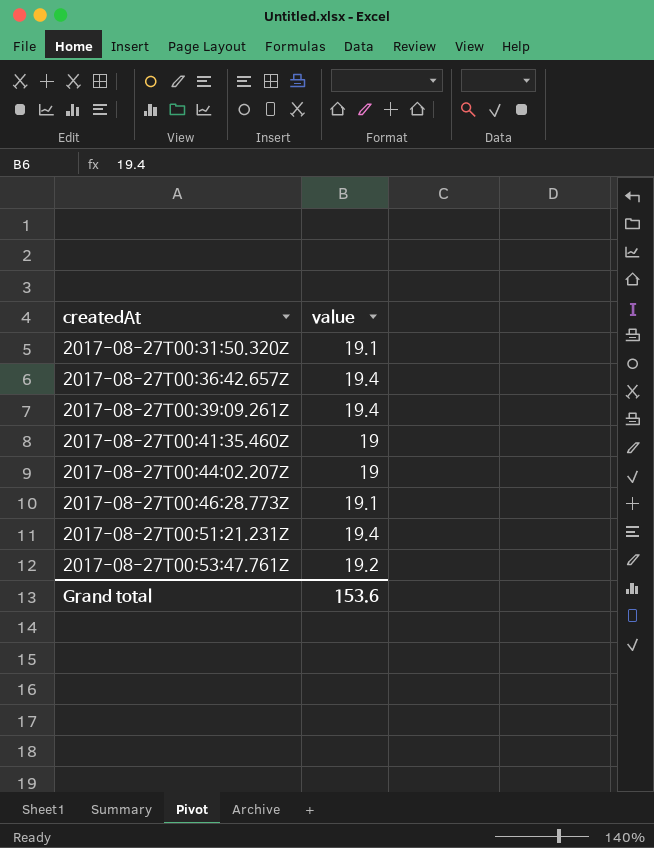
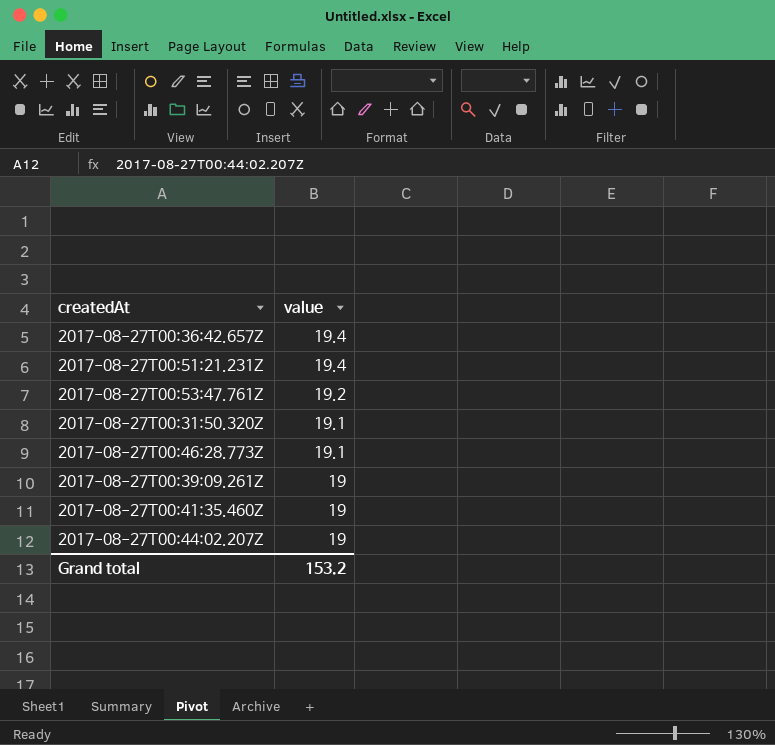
row order: createdAt ascending -> value descending
2017-08-27T00:39:09.261Z | value: 19.4 -> 19
Grand total | value: 153.6 -> 153.2

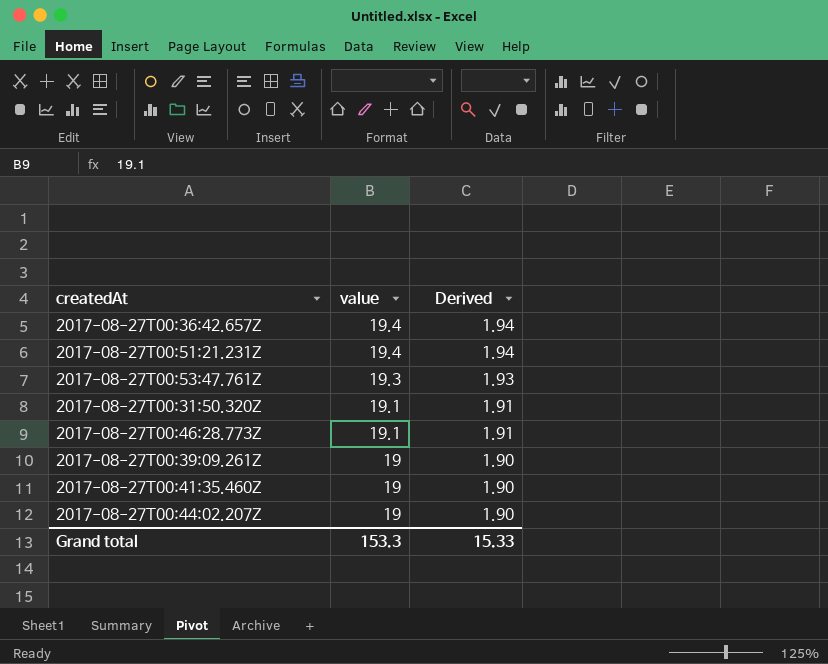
column Derived | formula: none -> [value] * 0.1
2017-08-27T00:53:47.761Z | value: 19.2 -> 19.3
Grand total | value: 153.2 -> 153.3

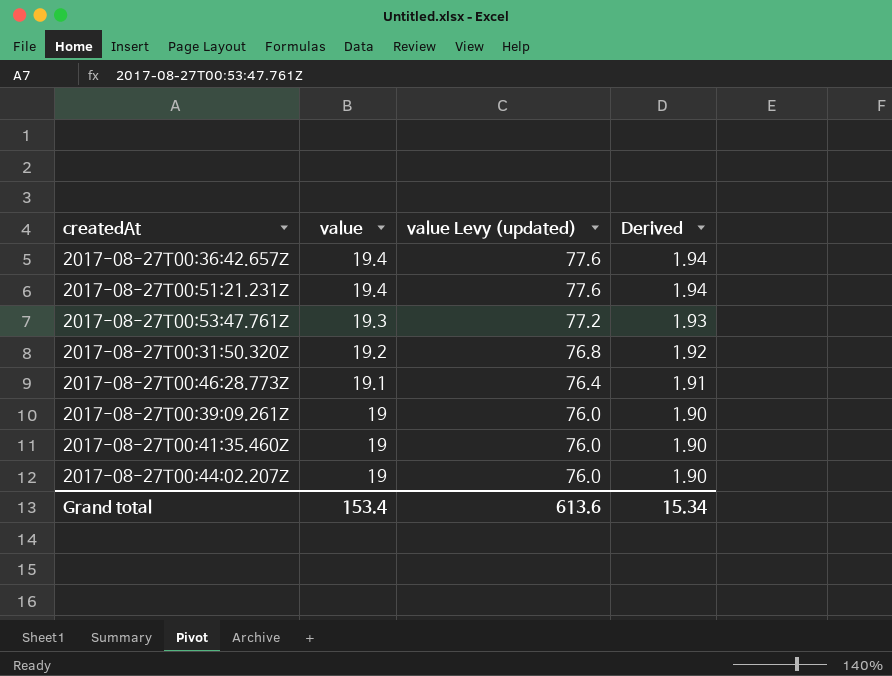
column value Levy (updated) | formula: none -> [value] * 4
2017-08-27T00:31:50.320Z | value: 19.1 -> 19.2
2017-08-27T00:31:50.320Z | Derived: 1.91 -> 1.92
Grand total | value: 153.3 -> 153.4
Grand total | Derived: 15.33 -> 15.34

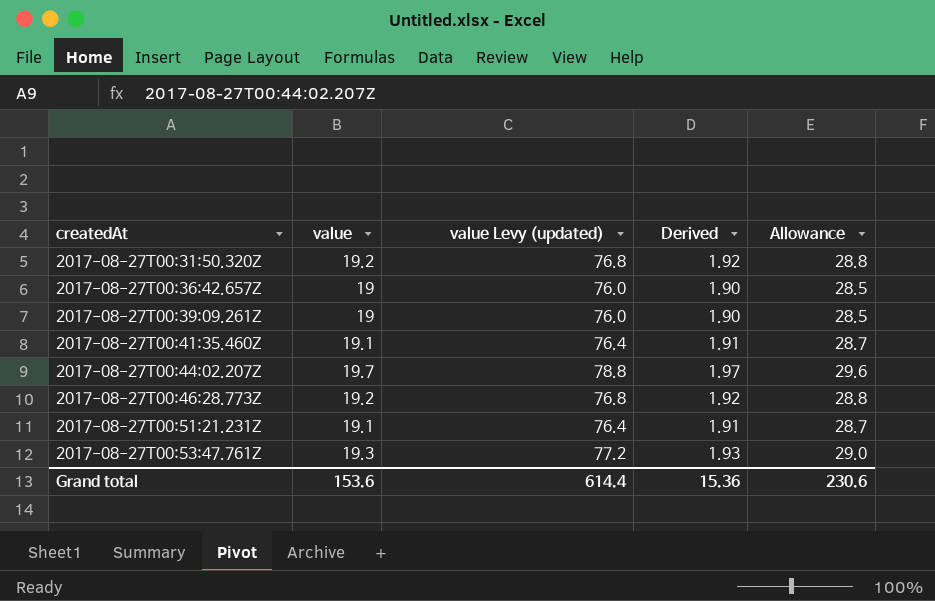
row order: value descending -> createdAt ascending
column Allowance | formula: none -> [value] * 1.5
2017-08-27T00:36:42.657Z | value: 19.4 -> 19
2017-08-27T00:36:42.657Z | value Levy (updated): 77.6 -> 76.0
2017-08-27T00:36:42.657Z | Derived: 1.94 -> 1.90
2017-08-27T00:41:35.460Z | value: 19 -> 19.1
2017-08-27T00:41:35.460Z | value Levy (updated): 76.0 -> 76.4
2017-08-27T00:41:35.460Z | Derived: 1.90 -> 1.91
2017-08-27T00:44:02.207Z | value: 19 -> 19.7
2017-08-27T00:44:02.207Z | value Levy (updated): 76.0 -> 78.8
2017-08-27T00:44:02.207Z | Derived: 1.90 -> 1.97
2017-08-27T00:46:28.773Z | value: 19.1 -> 19.2
2017-08-27T00:46:28.773Z | value Levy (updated): 76.4 -> 76.8
2017-08-27T00:46:28.773Z | Derived: 1.91 -> 1.92
2017-08-27T00:51:21.231Z | value: 19.4 -> 19.1
2017-08-27T00:51:21.231Z | value Levy (updated): 77.6 -> 76.4
2017-08-27T00:51:21.231Z | Derived: 1.94 -> 1.91
Grand total | value: 153.4 -> 153.6
Grand total | value Levy (updated): 613.6 -> 614.4
Grand total | Derived: 15.34 -> 15.36

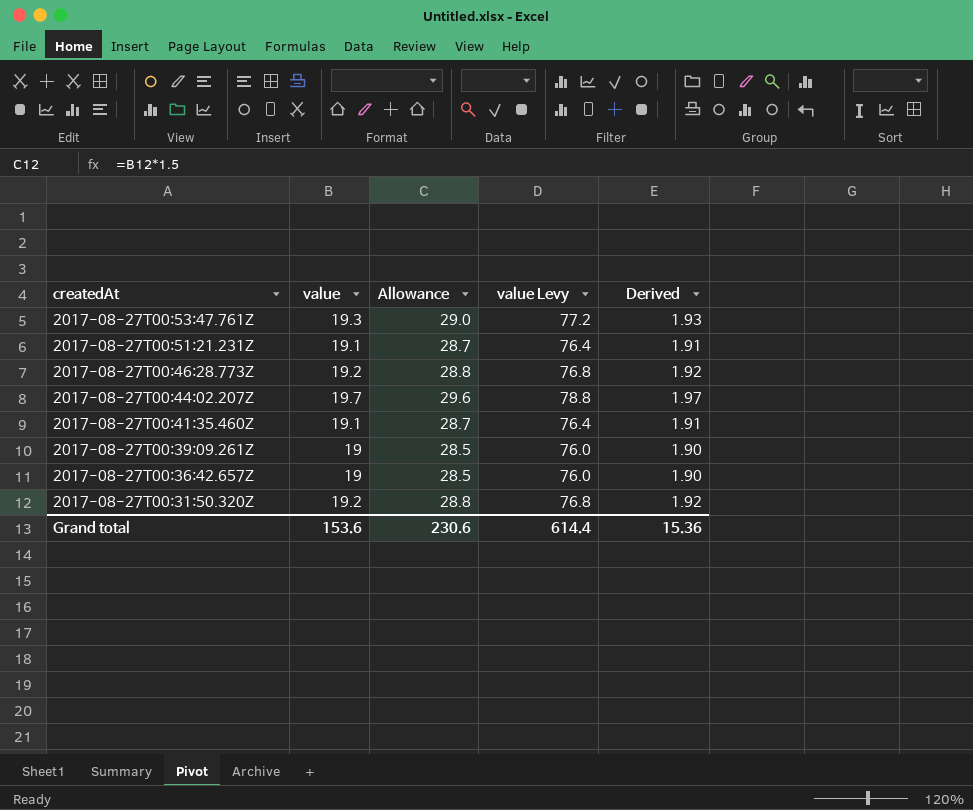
row order: createdAt ascending -> createdAt descending
column Allowance | position: 5 -> 3
column name: value Levy (updated) -> value Levy

